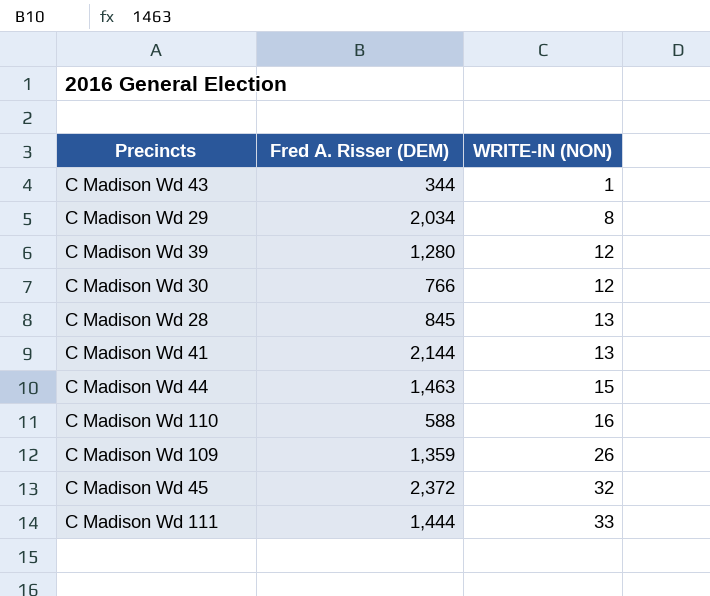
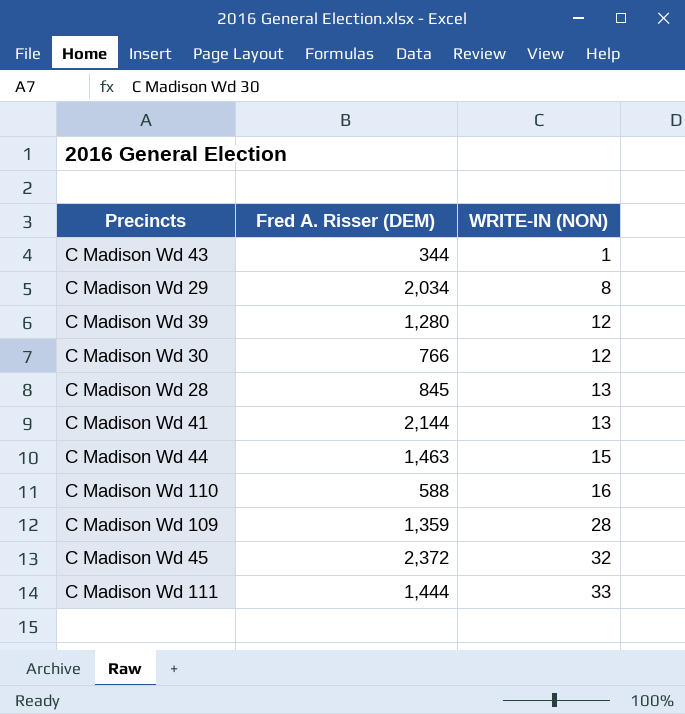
C Madison Wd 109 | WRITE-IN (NON): 26 -> 28

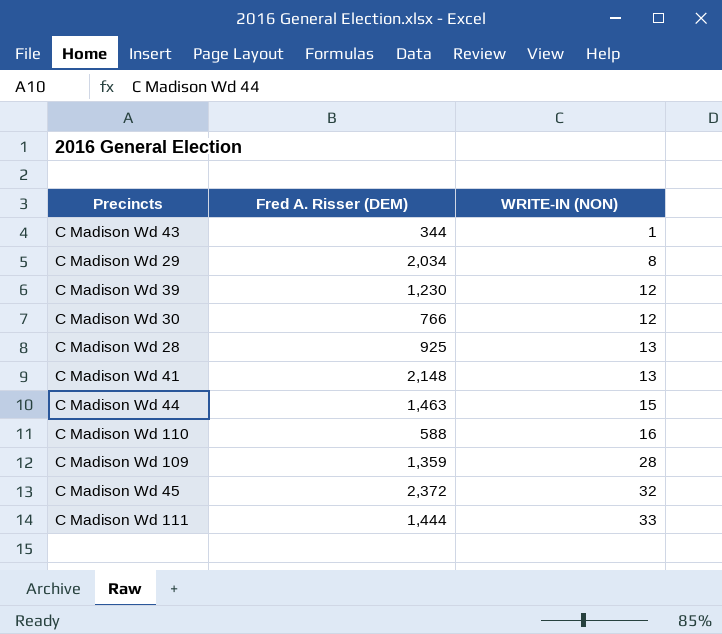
C Madison Wd 39 | Fred A. Risser (DEM): 1,280 -> 1,230
C Madison Wd 28 | Fred A. Risser (DEM): 845 -> 925
C Madison Wd 41 | Fred A. Risser (DEM): 2,144 -> 2,148

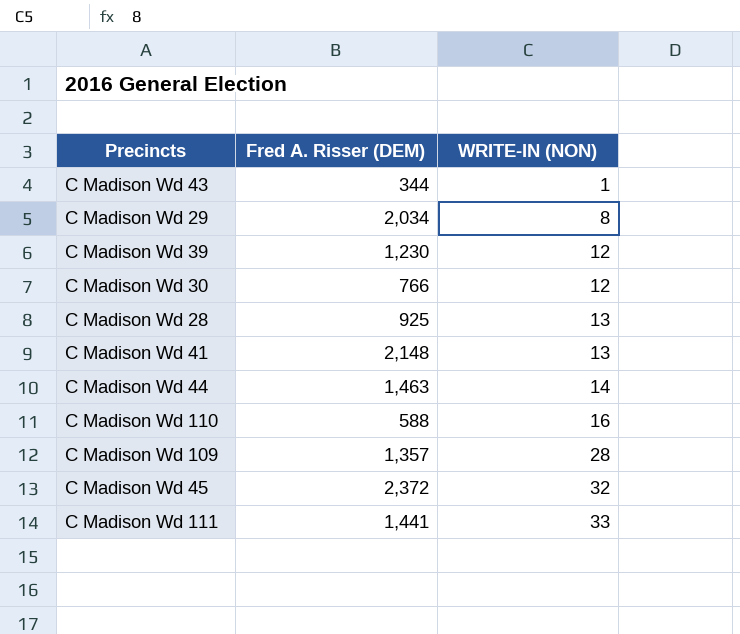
C Madison Wd 44 | WRITE-IN (NON): 15 -> 14
C Madison Wd 109 | Fred A. Risser (DEM): 1,359 -> 1,357
C Madison Wd 111 | Fred A. Risser (DEM): 1,444 -> 1,441

